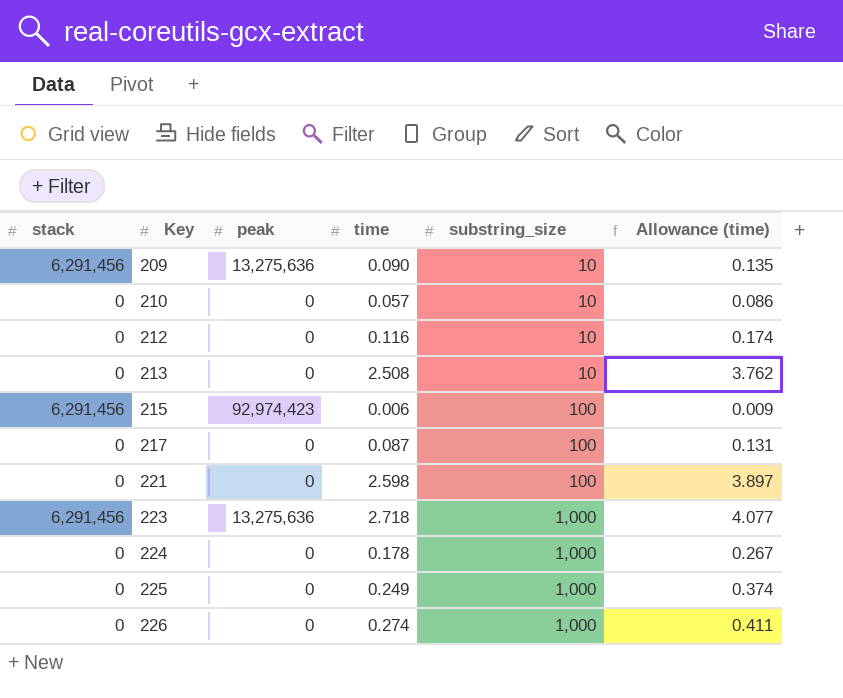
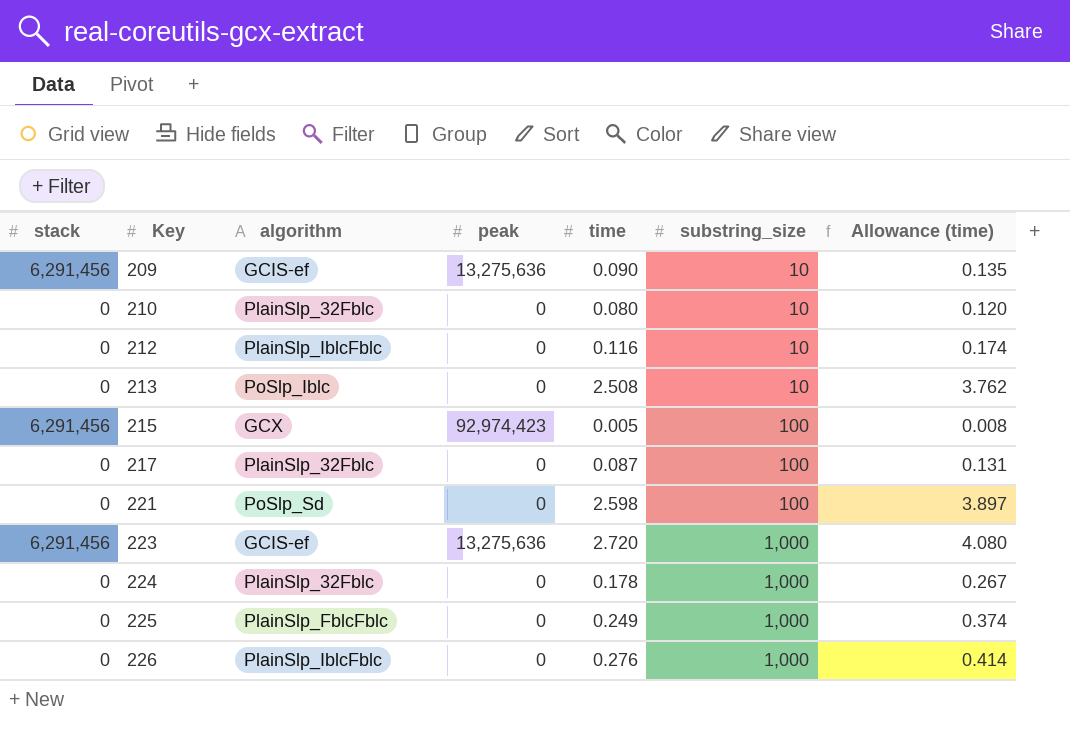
column algorithm | position: none -> 3
210 | time: 0.057 -> 0.080
210 | Allowance (time): 0.086 -> 0.120
215 | time: 0.006 -> 0.005
215 | Allowance (time): 0.009 -> 0.008
223 | time: 2.718 -> 2.720
223 | Allowance (time): 4.077 -> 4.080
226 | time: 0.274 -> 0.276
226 | Allowance (time): 0.411 -> 0.414

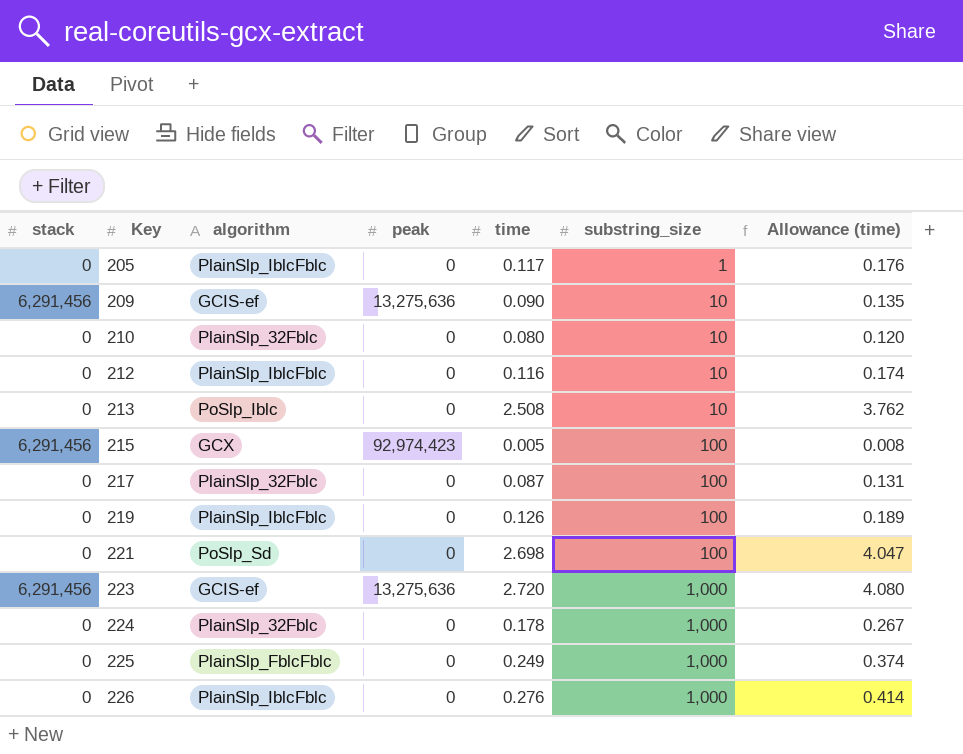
row 205: none -> 0 | PlainSlp_IblcFblc | 0 | 0.117 | 1 | 0.176
row 219: none -> 0 | PlainSlp_IblcFblc | 0 | 0.126 | 100 | 0.189
221 | time: 2.598 -> 2.698
221 | Allowance (time): 3.897 -> 4.047

